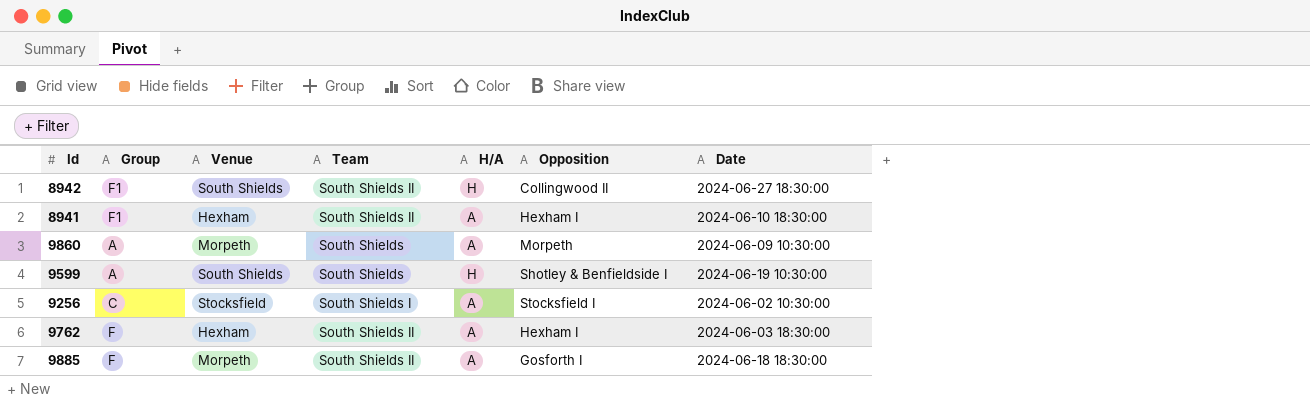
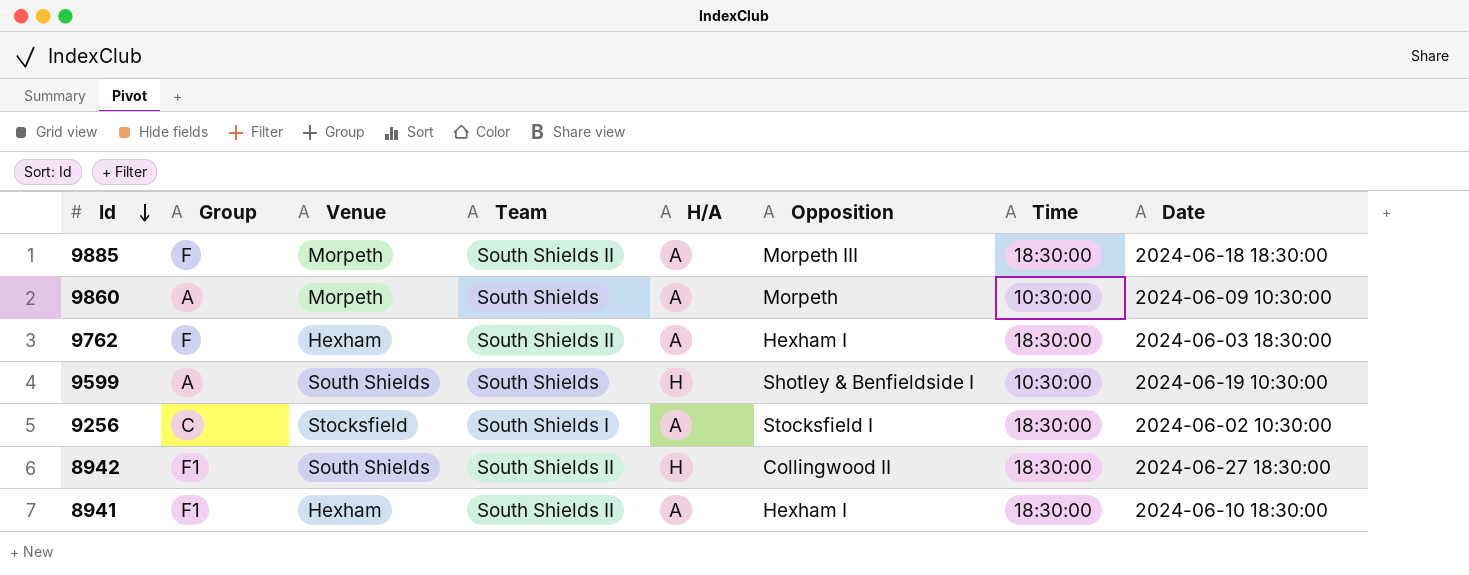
row order: none -> Id descending
column Time | position: none -> 7
9885 | Opposition: Gosforth I -> Morpeth III

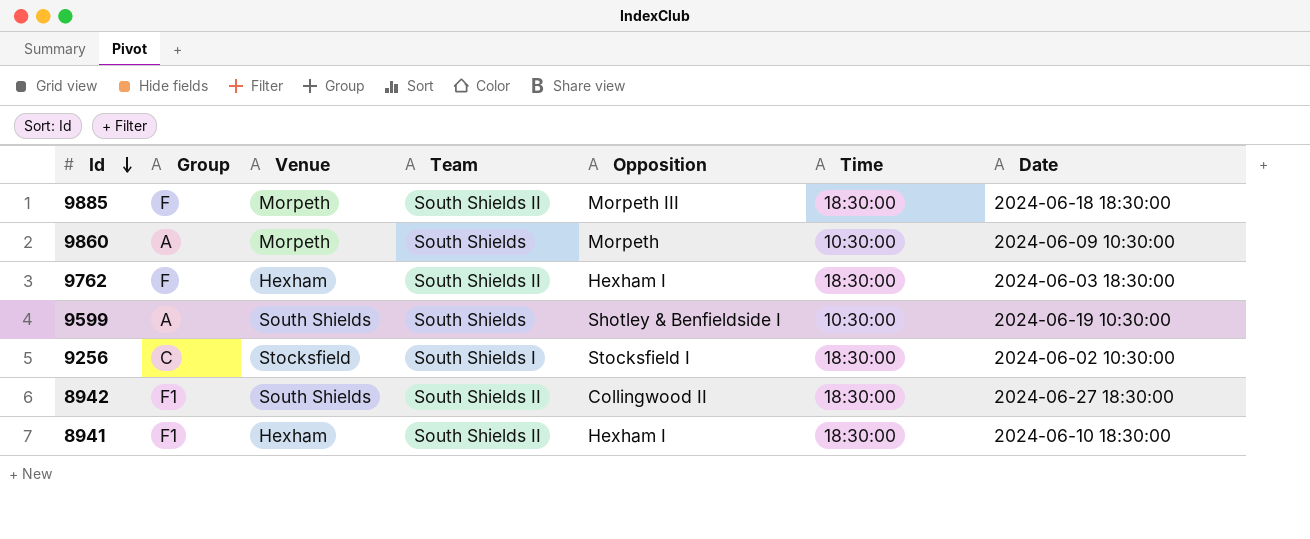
column H/A | position: 5 -> none

